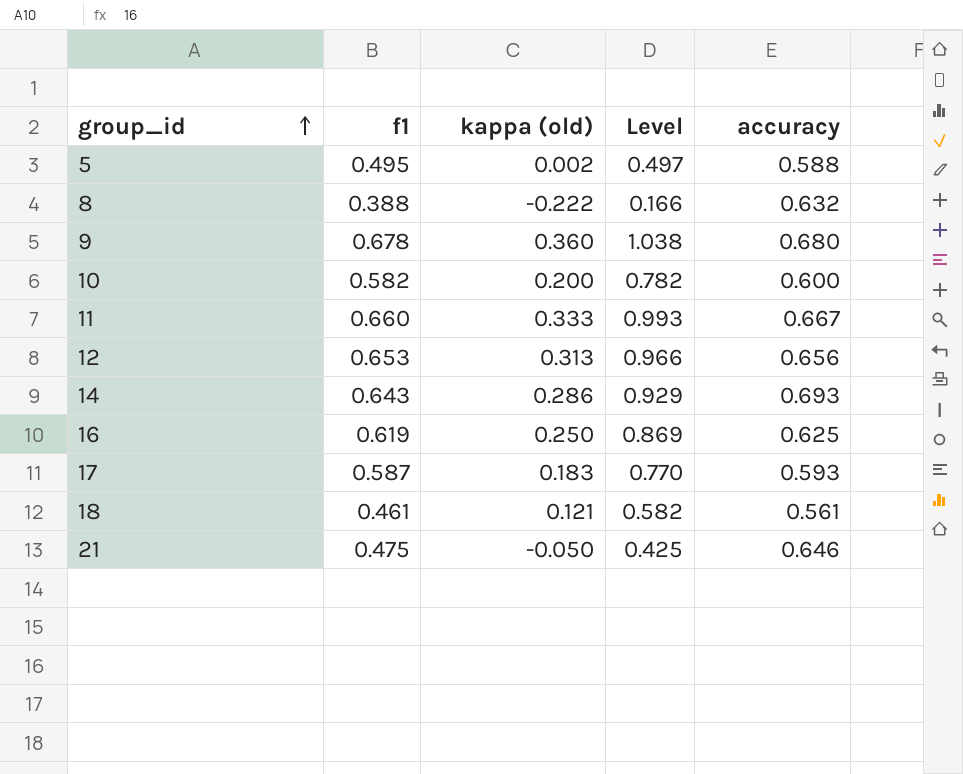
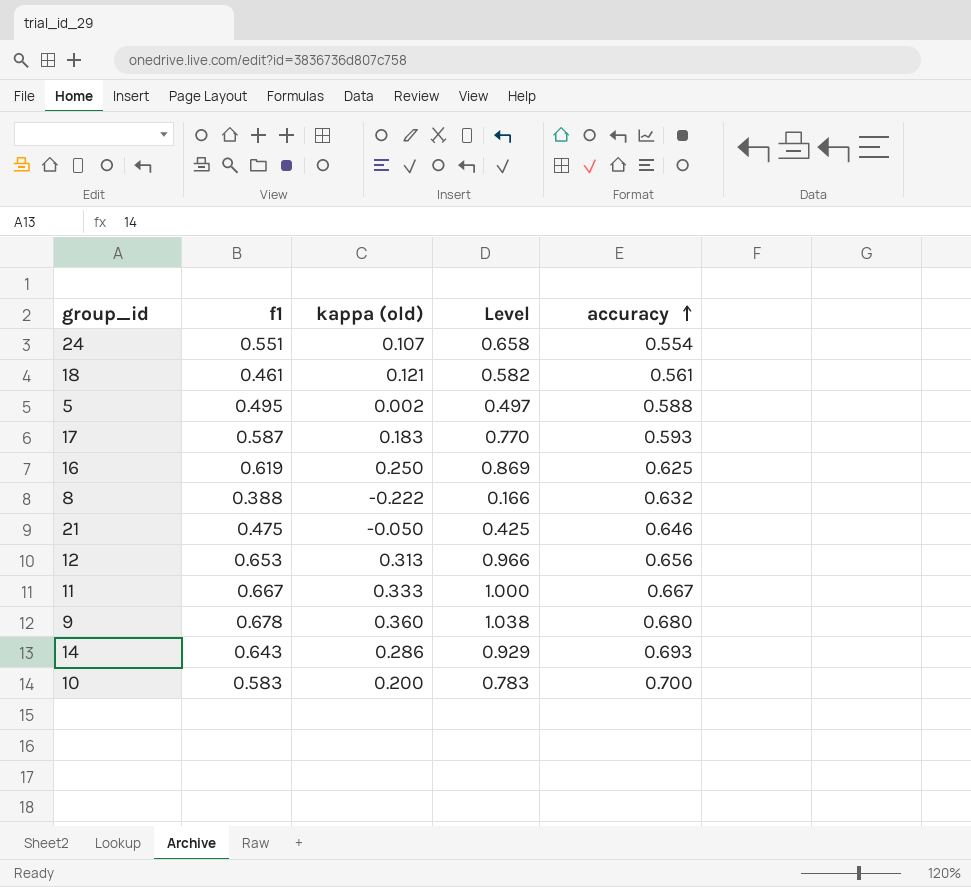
row order: group_id ascending -> accuracy ascending
row 24: none -> 0.551 | 0.107 | 0.658 | 0.554
11 | f1: 0.660 -> 0.667
11 | Level: 0.993 -> 1.000
10 | f1: 0.582 -> 0.583
10 | Level: 0.782 -> 0.783
10 | accuracy: 0.600 -> 0.700

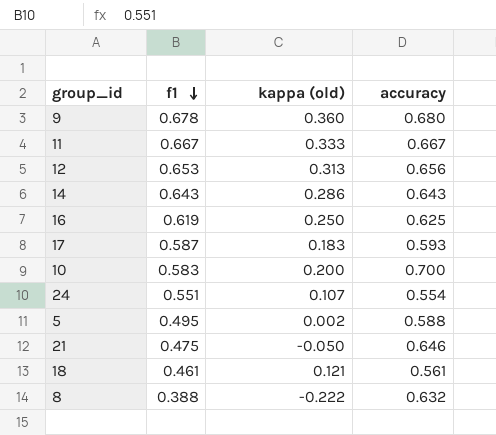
row order: accuracy ascending -> f1 descending
column Level | formula: [f1] + [kappa (old)] -> none
14 | accuracy: 0.693 -> 0.643

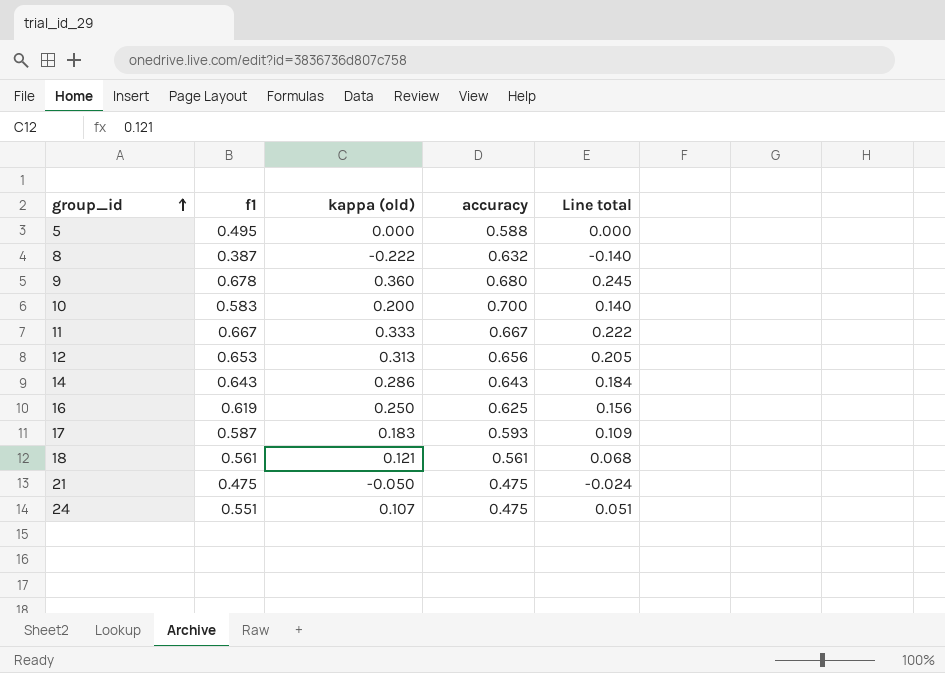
row order: f1 descending -> group_id ascending
column Line total | formula: none -> [kappa (old)] * [accuracy]
5 | kappa (old): 0.002 -> 0.000
8 | f1: 0.388 -> 0.387
18 | f1: 0.461 -> 0.561
21 | accuracy: 0.646 -> 0.475
24 | accuracy: 0.554 -> 0.475

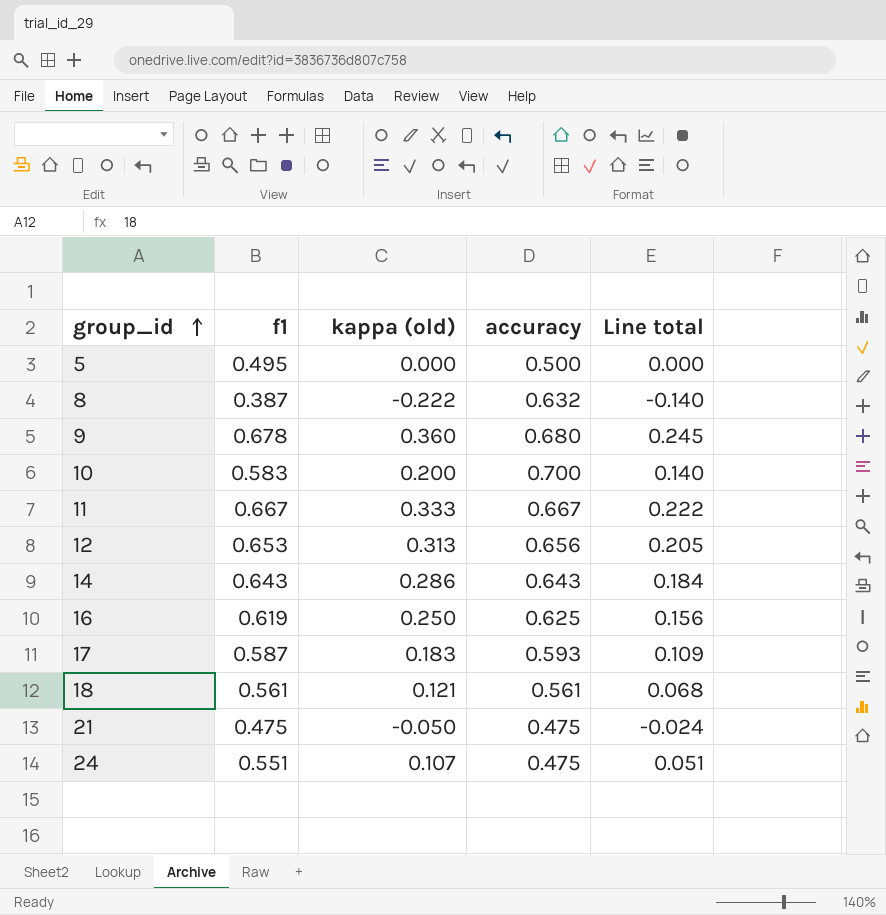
5 | accuracy: 0.588 -> 0.500

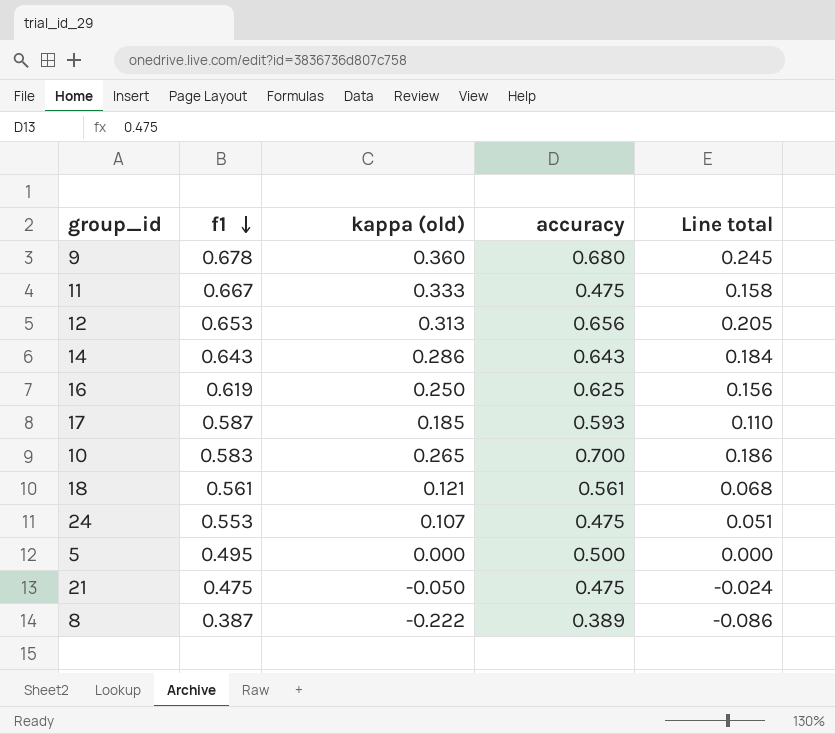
row order: group_id ascending -> f1 descending
11 | accuracy: 0.667 -> 0.475
11 | Line total: 0.222 -> 0.158
17 | kappa (old): 0.183 -> 0.185
17 | Line total: 0.109 -> 0.110
10 | kappa (old): 0.200 -> 0.265
10 | Line total: 0.140 -> 0.186
24 | f1: 0.551 -> 0.553
8 | accuracy: 0.632 -> 0.389
8 | Line total: -0.140 -> -0.086

